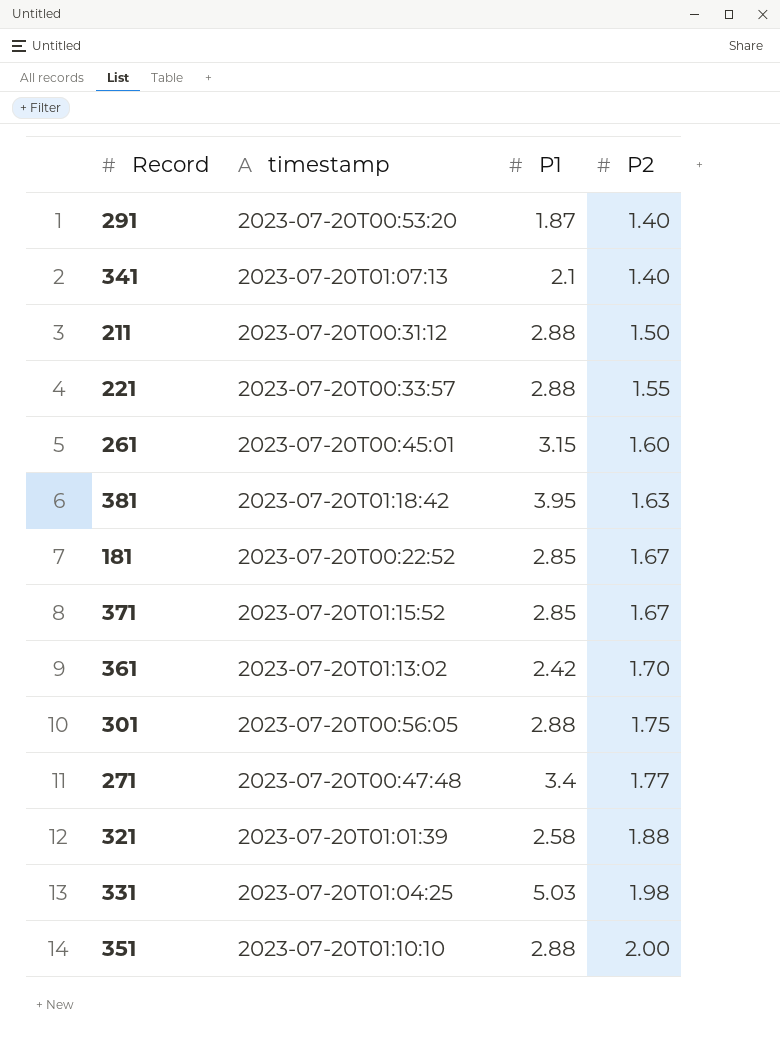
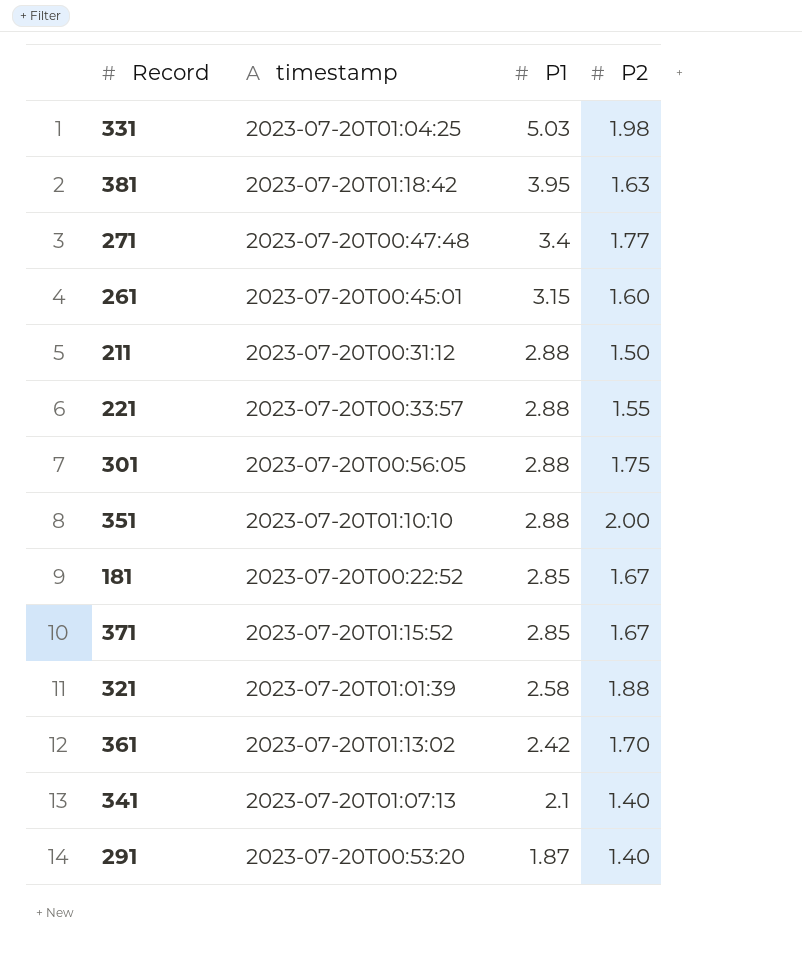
row order: P2 ascending -> P1 descending

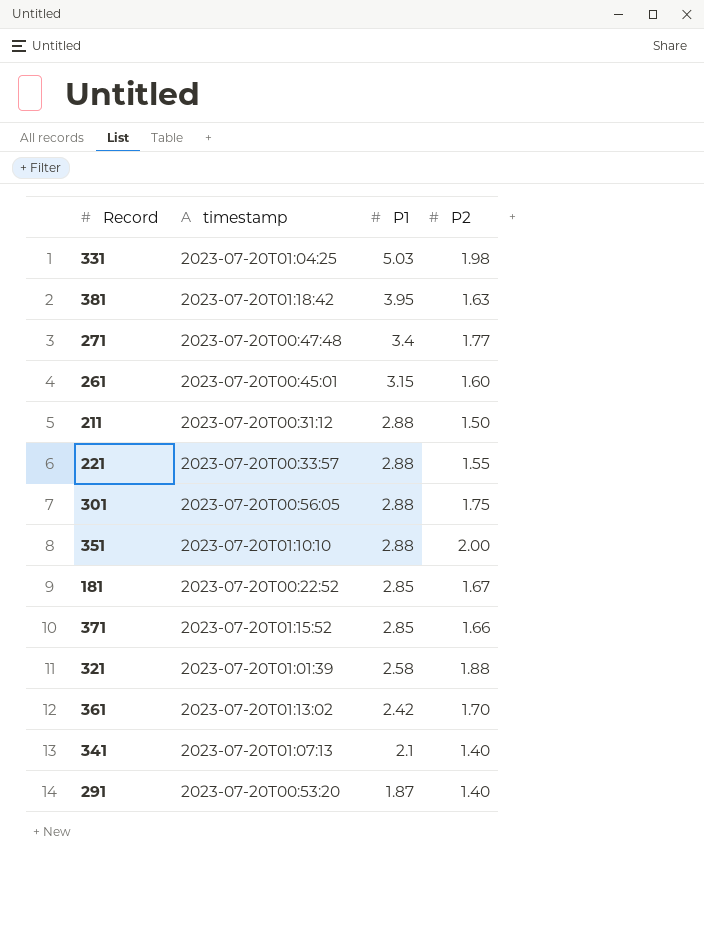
371 | P2: 1.67 -> 1.66

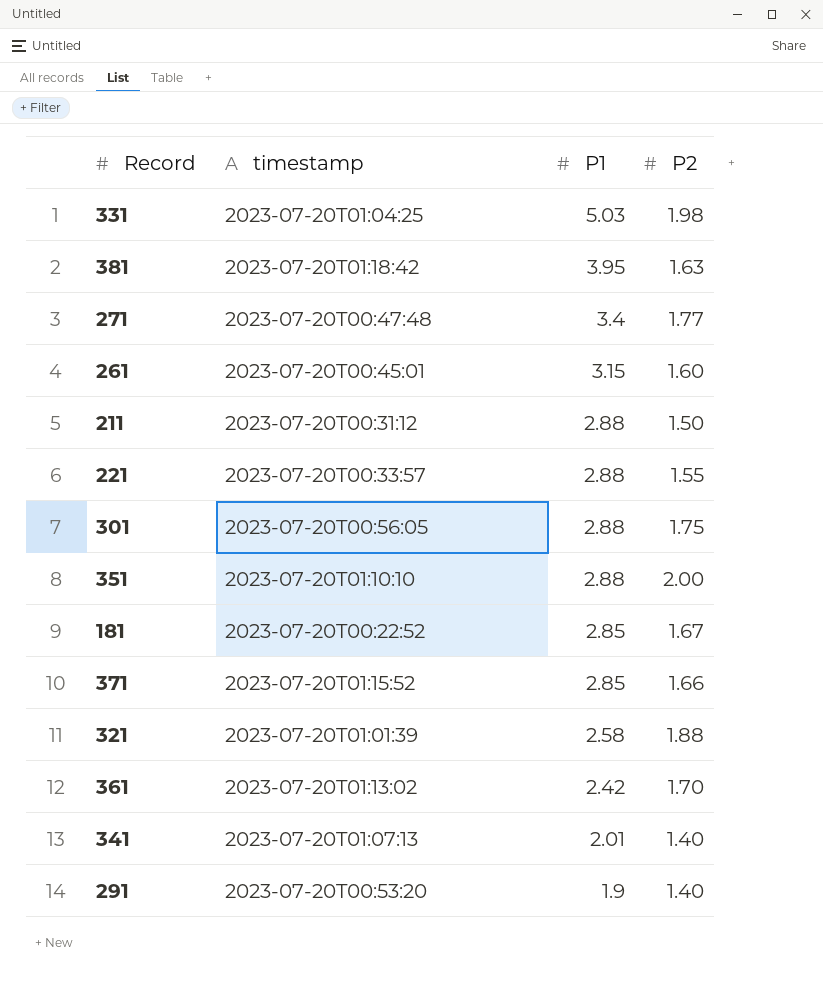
341 | P1: 2.1 -> 2.01
291 | P1: 1.87 -> 1.9

